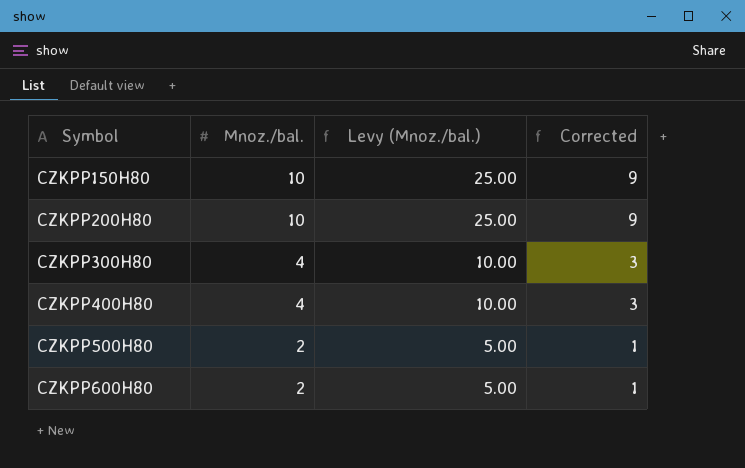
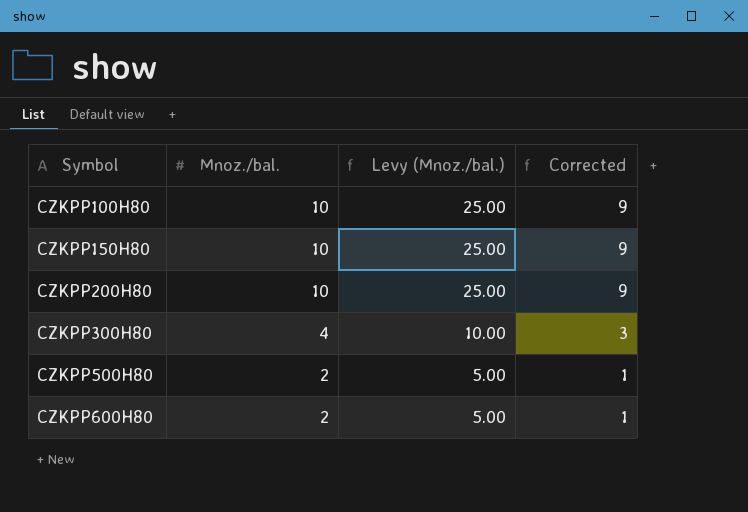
row CZKPP400H80: 4 | 10.00 | 3 -> none
row CZKPP100H80: none -> 10 | 25.00 | 9

